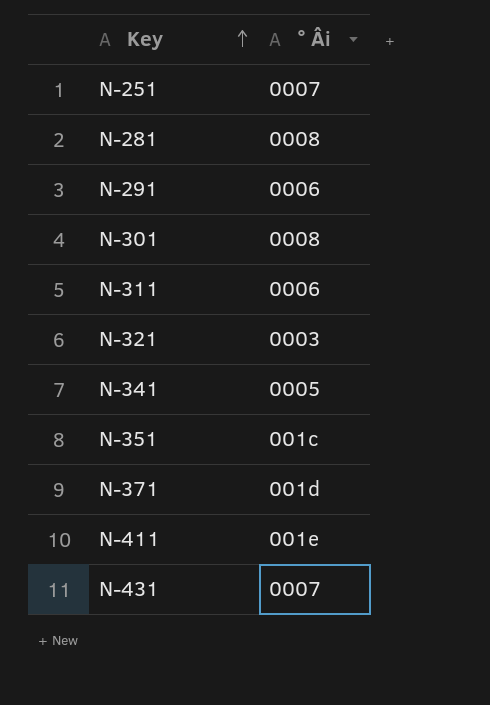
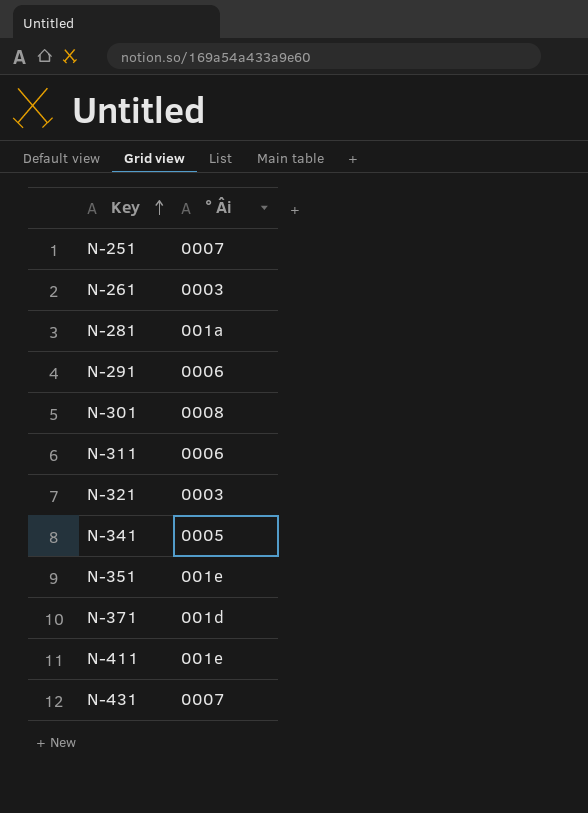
row N-261: none -> 0003
N-281 | ° Âi: 0008 -> 001a
N-351 | ° Âi: 001c -> 001e

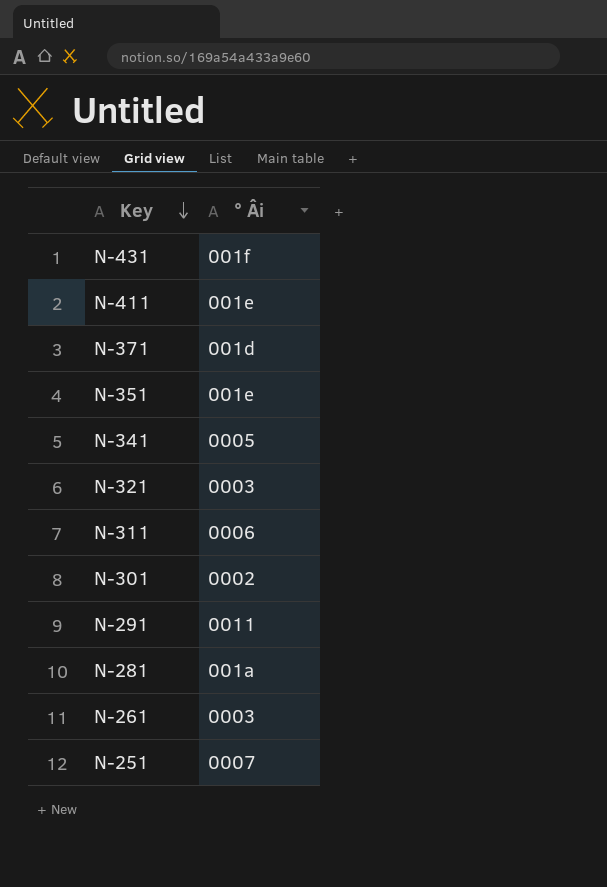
row order: Key ascending -> Key descending
N-431 | ° Âi: 0007 -> 001f
N-301 | ° Âi: 0008 -> 0002
N-291 | ° Âi: 0006 -> 0011

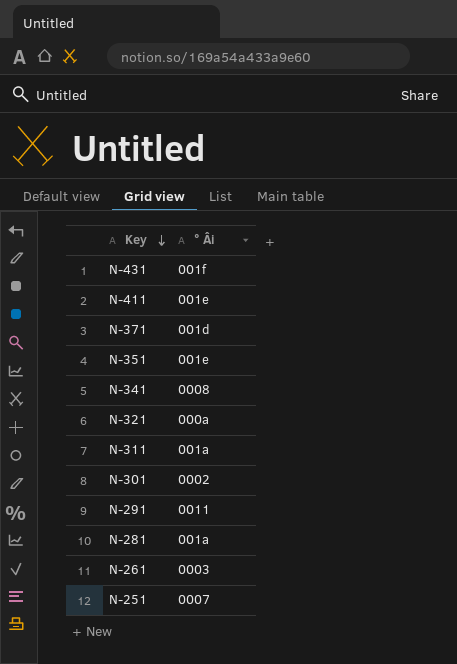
N-341 | ° Âi: 0005 -> 0008
N-321 | ° Âi: 0003 -> 000a
N-311 | ° Âi: 0006 -> 001a

